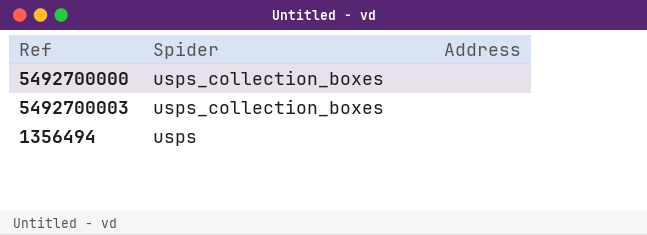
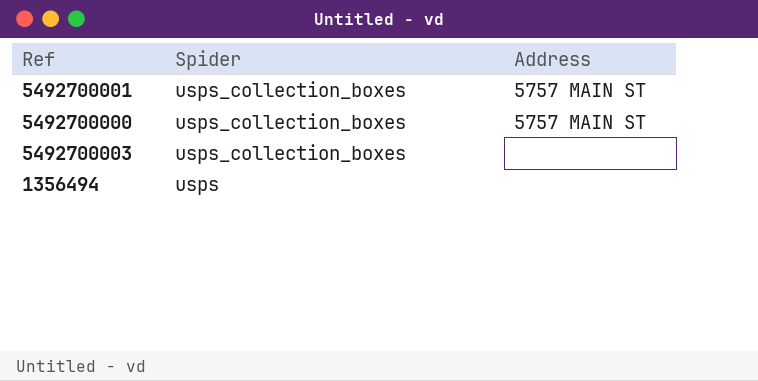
row 5492700001: none -> usps_collection_boxes | 5757 MAIN ST
5492700000 | Address: none -> 5757 MAIN ST

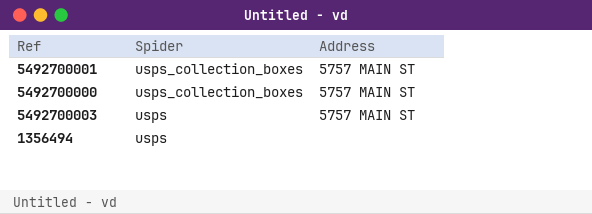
5492700003 | Spider: usps_collection_boxes -> usps
5492700003 | Address: none -> 5757 MAIN ST

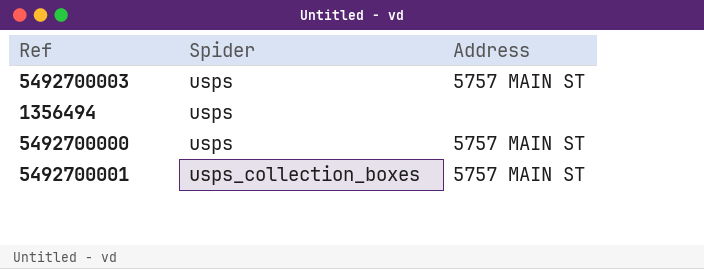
row order: Spider descending -> Spider ascending
5492700000 | Spider: usps_collection_boxes -> usps

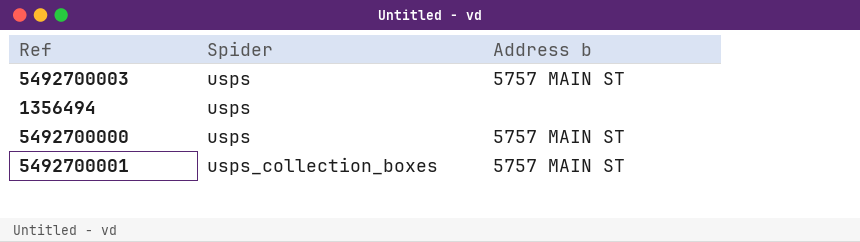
column name: Address -> Address b

